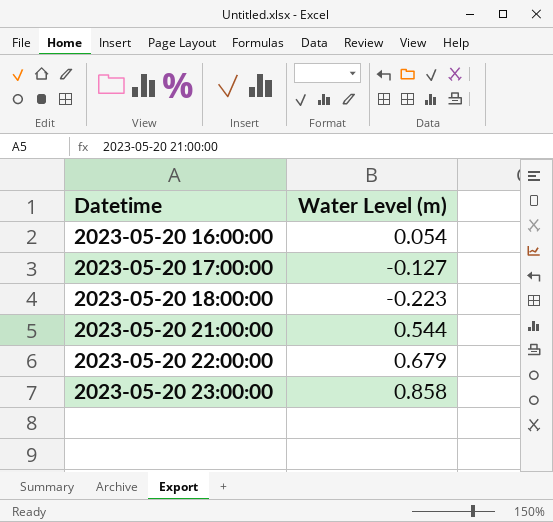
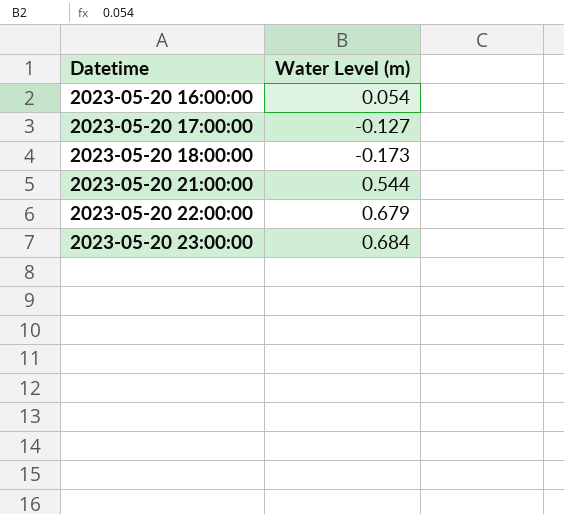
2023-05-20 18:00:00 | Water Level (m): -0.223 -> -0.173
2023-05-20 23:00:00 | Water Level (m): 0.858 -> 0.684

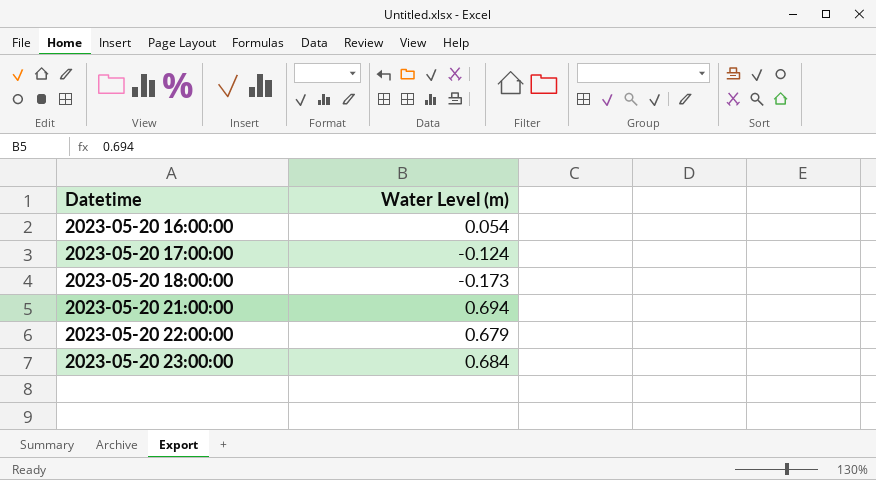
2023-05-20 17:00:00 | Water Level (m): -0.127 -> -0.124
2023-05-20 21:00:00 | Water Level (m): 0.544 -> 0.694

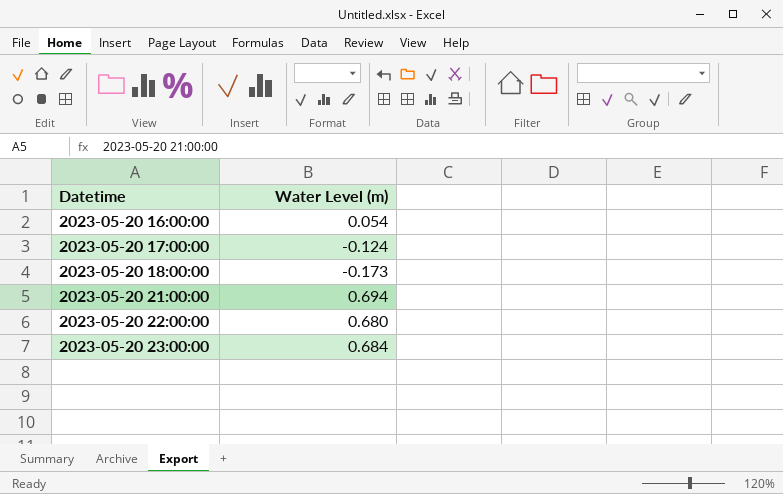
2023-05-20 22:00:00 | Water Level (m): 0.679 -> 0.680

